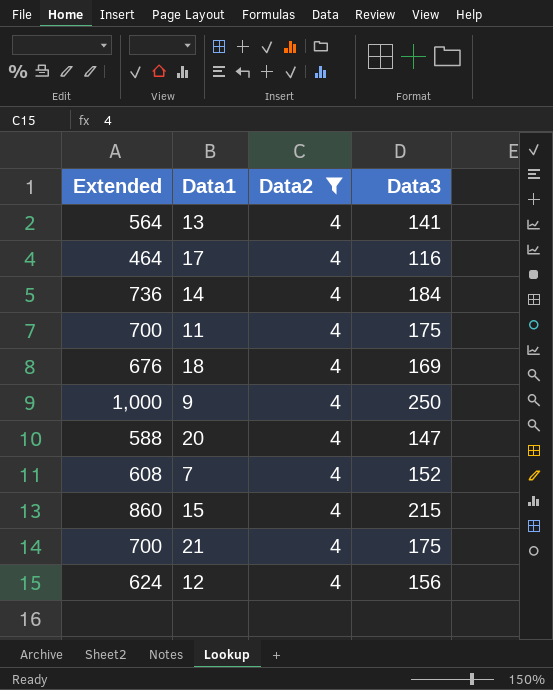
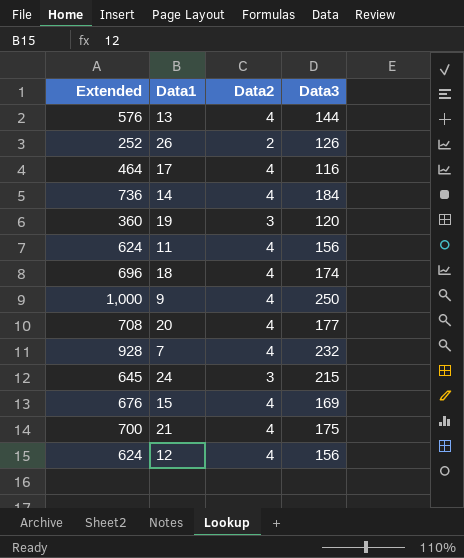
filter: Data2 = 4 -> none
13 | Extended: 564 -> 576
13 | Data3: 141 -> 144
11 | Extended: 700 -> 624
11 | Data3: 175 -> 156
18 | Extended: 676 -> 696
18 | Data3: 169 -> 174
20 | Extended: 588 -> 708
20 | Data3: 147 -> 177
7 | Extended: 608 -> 928
7 | Data3: 152 -> 232
15 | Extended: 860 -> 676
15 | Data3: 215 -> 169

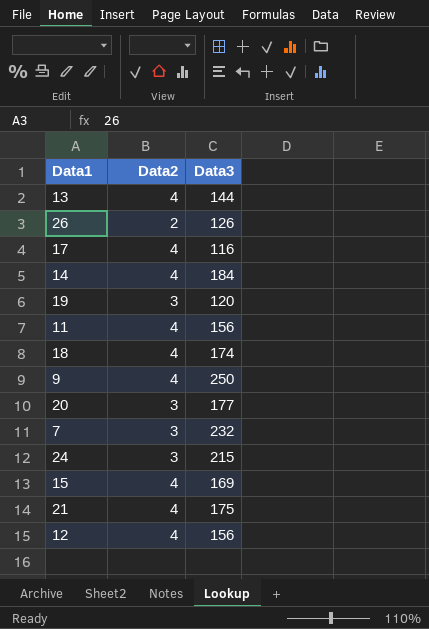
column Extended | formula: [Data2] * [Data3] -> none
20 | Data2: 4 -> 3
7 | Data2: 4 -> 3

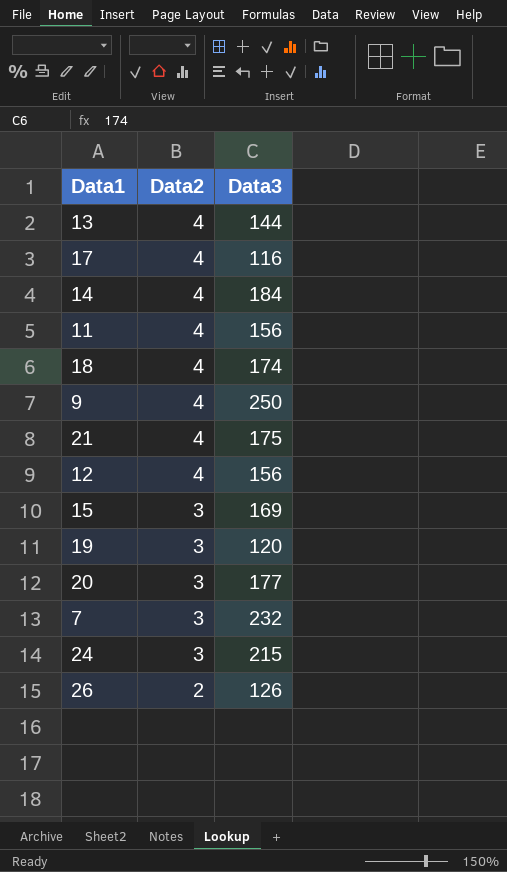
row order: none -> Data2 descending
15 | Data2: 4 -> 3

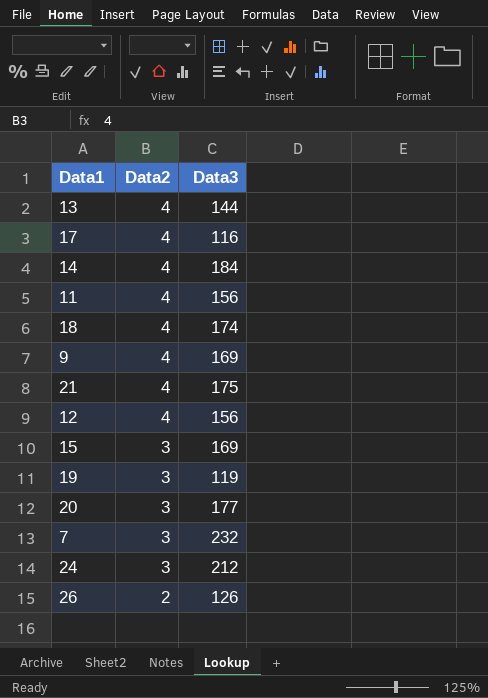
9 | Data3: 250 -> 169
19 | Data3: 120 -> 119
24 | Data3: 215 -> 212

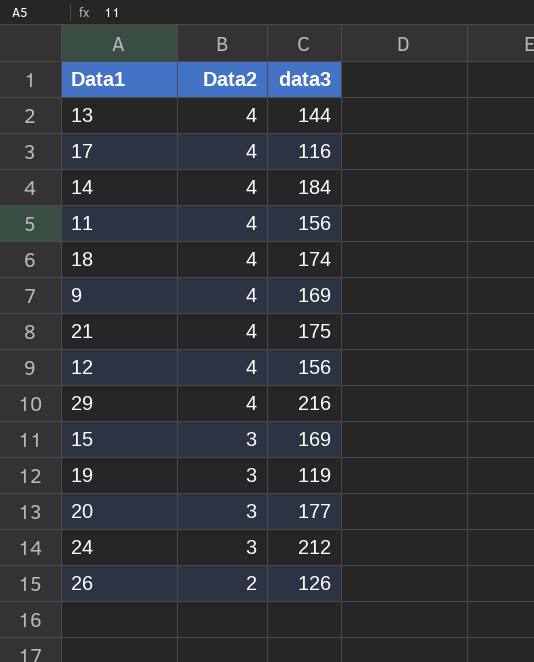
column name: Data3 -> data3
row 7: 3 | 232 -> none
row 29: none -> 4 | 216

